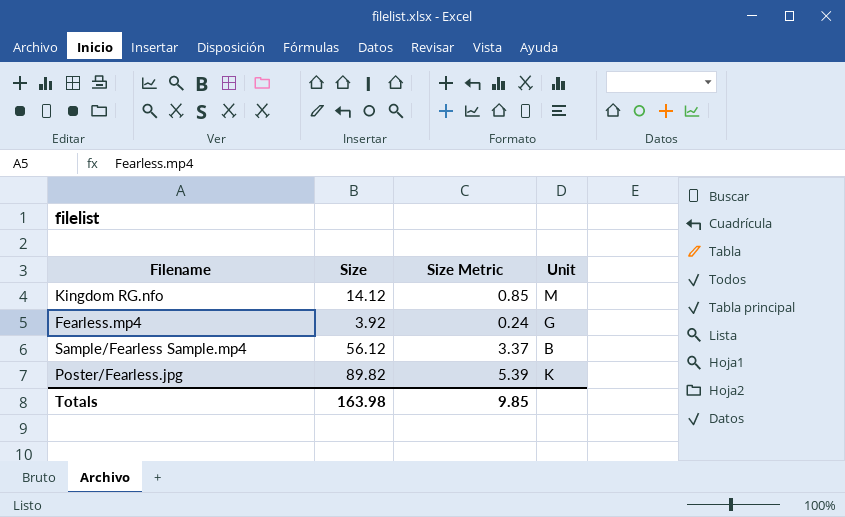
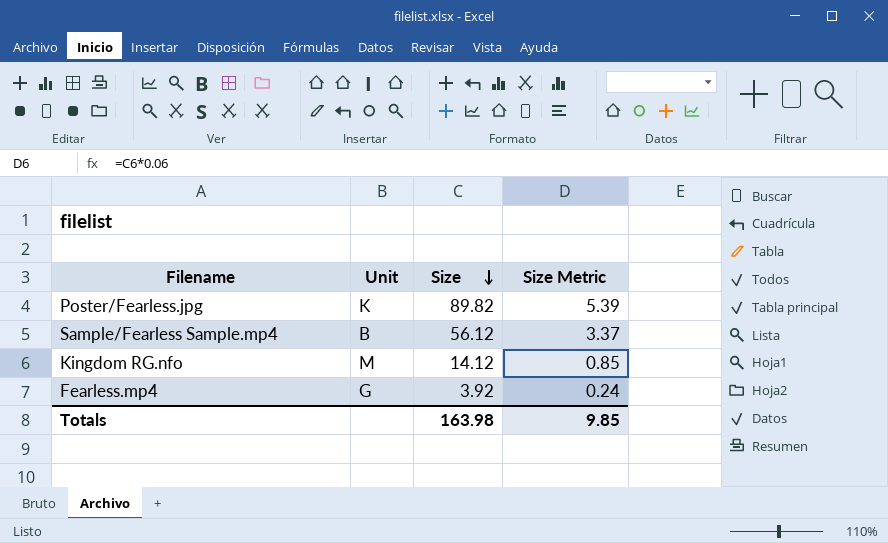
row order: none -> Size descending
column Unit | position: 4 -> 2

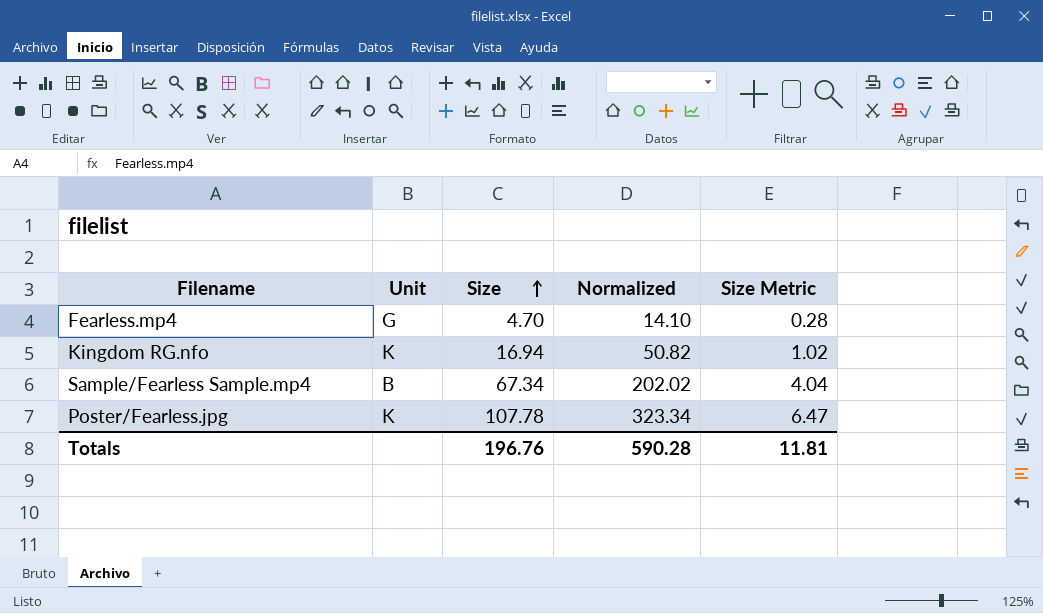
row order: Size descending -> Size ascending
column Normalized | formula: none -> [Size] * 3
Fearless.mp4 | Size: 3.92 -> 4.70
Fearless.mp4 | Size Metric: 0.24 -> 0.28
Kingdom RG.nfo | Unit: M -> K
Kingdom RG.nfo | Size: 14.12 -> 16.94
Kingdom RG.nfo | Size Metric: 0.85 -> 1.02
Sample/Fearless Sample.mp4 | Size: 56.12 -> 67.34
Sample/Fearless Sample.mp4 | Size Metric: 3.37 -> 4.04
Poster/Fearless.jpg | Size: 89.82 -> 107.78
Poster/Fearless.jpg | Size Metric: 5.39 -> 6.47
Totals | Size: 163.98 -> 196.76
Totals | Size Metric: 9.85 -> 11.81

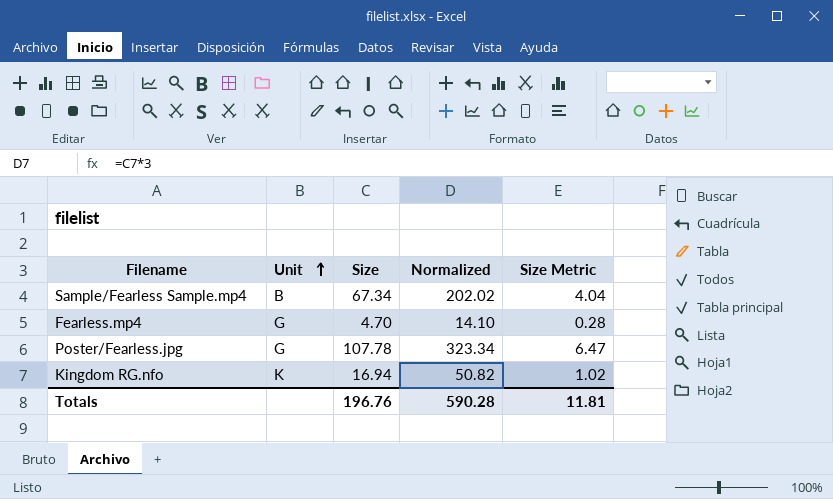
row order: Size ascending -> Unit ascending
Poster/Fearless.jpg | Unit: K -> G

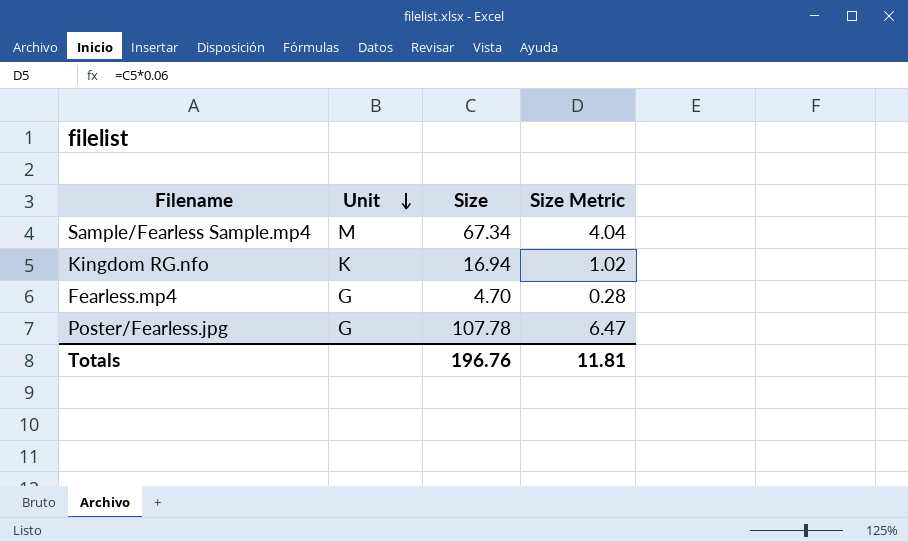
row order: Unit ascending -> Unit descending
column Normalized | formula: [Size] * 3 -> none
Sample/Fearless Sample.mp4 | Unit: B -> M

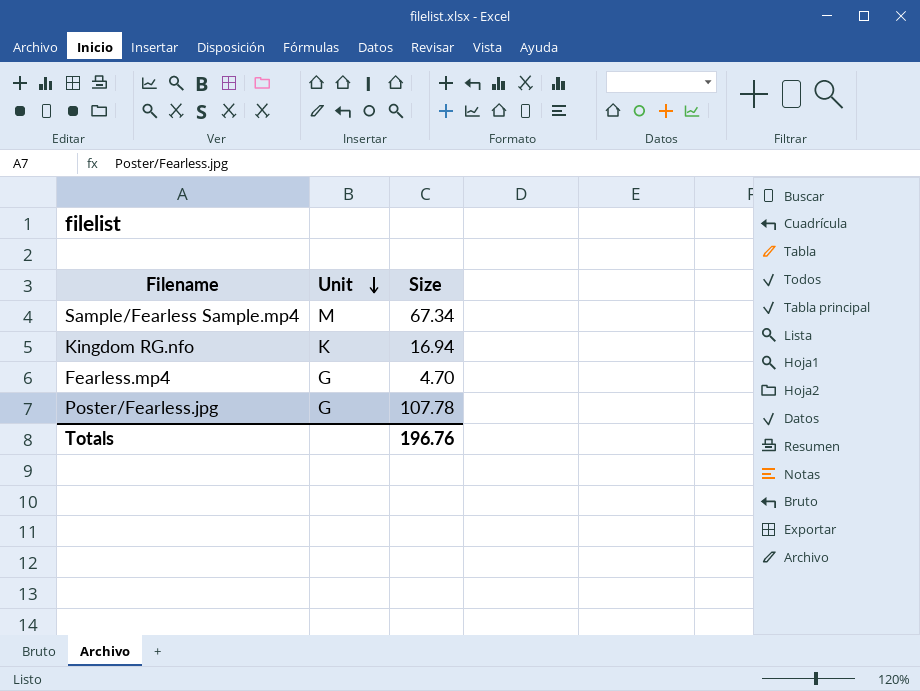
column Size Metric | formula: [Size] * 0.06 -> none

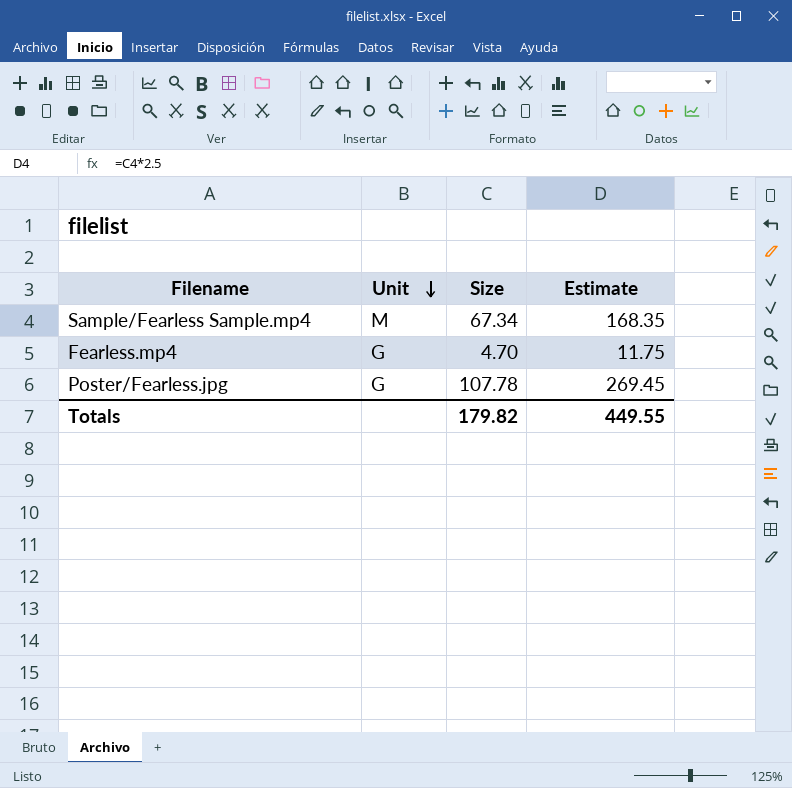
column Estimate | formula: none -> [Size] * 2.5
row Kingdom RG.nfo: K | 16.94 -> none
Totals | Size: 196.76 -> 179.82

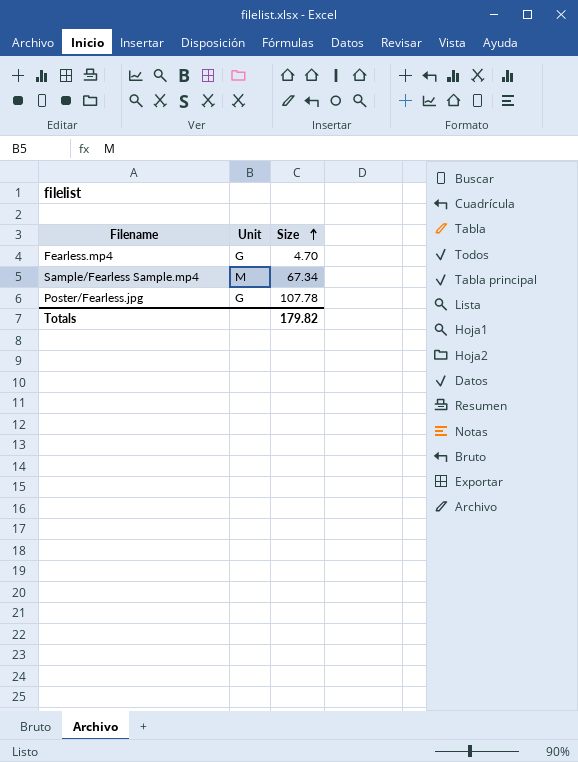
row order: Unit descending -> Size ascending
column Estimate | formula: [Size] * 2.5 -> none

